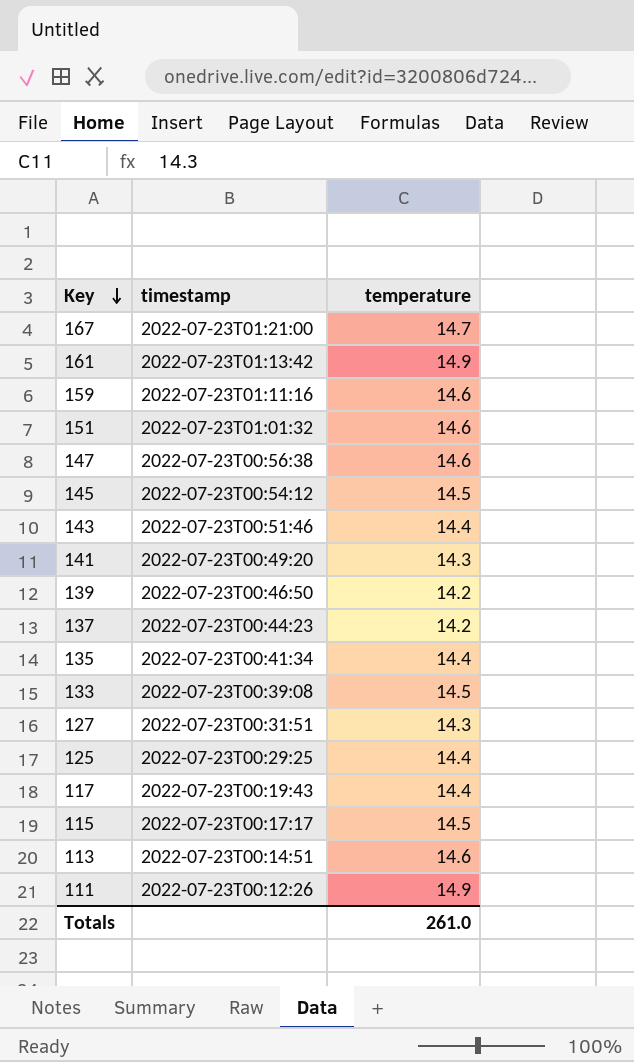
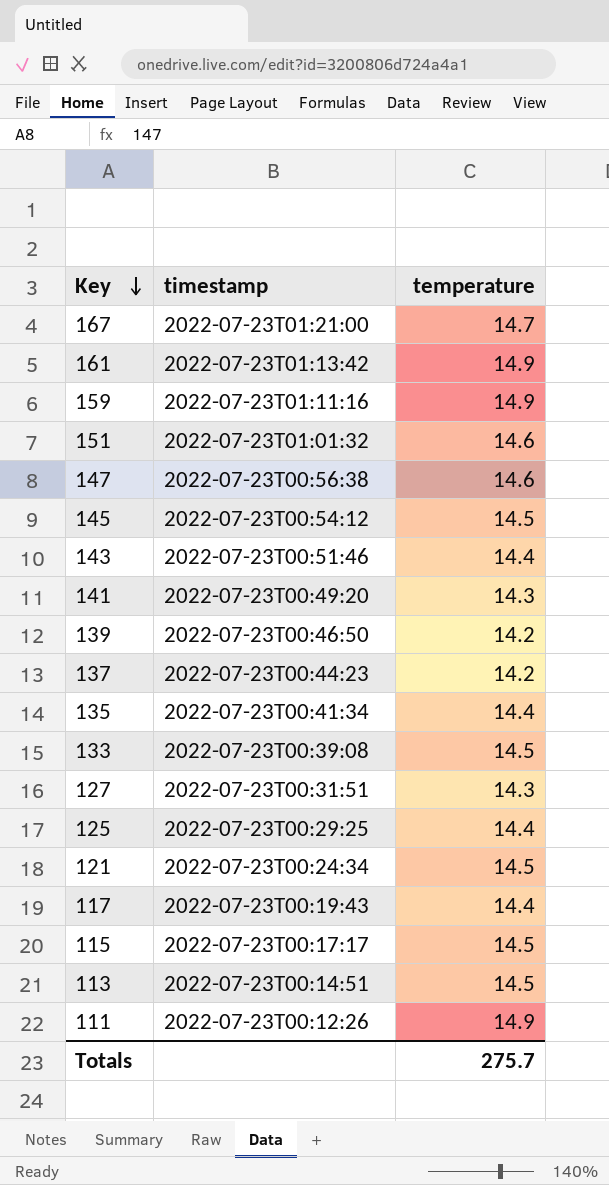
159 | temperature: 14.6 -> 14.9
row 121: none -> 2022-07-23T00:24:34 | 14.5
113 | temperature: 14.6 -> 14.5
Totals | temperature: 261.0 -> 275.7

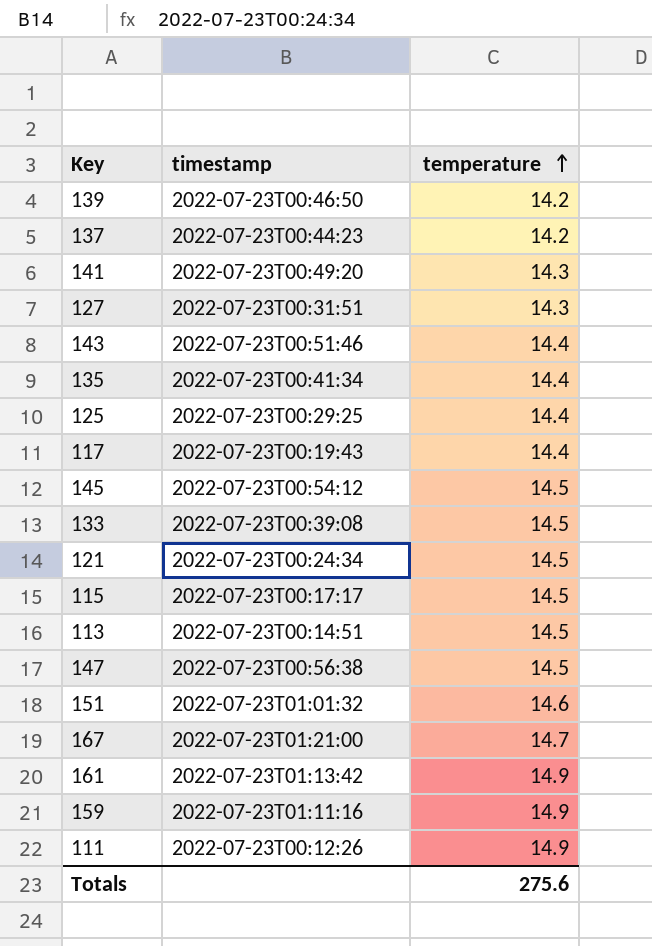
row order: Key descending -> temperature ascending
147 | temperature: 14.6 -> 14.5
Totals | temperature: 275.7 -> 275.6

